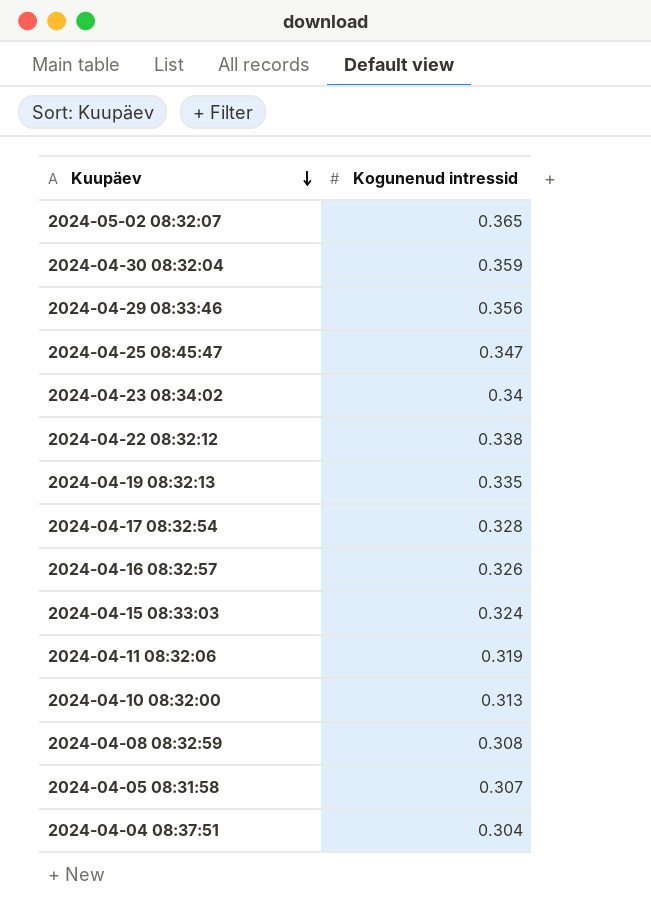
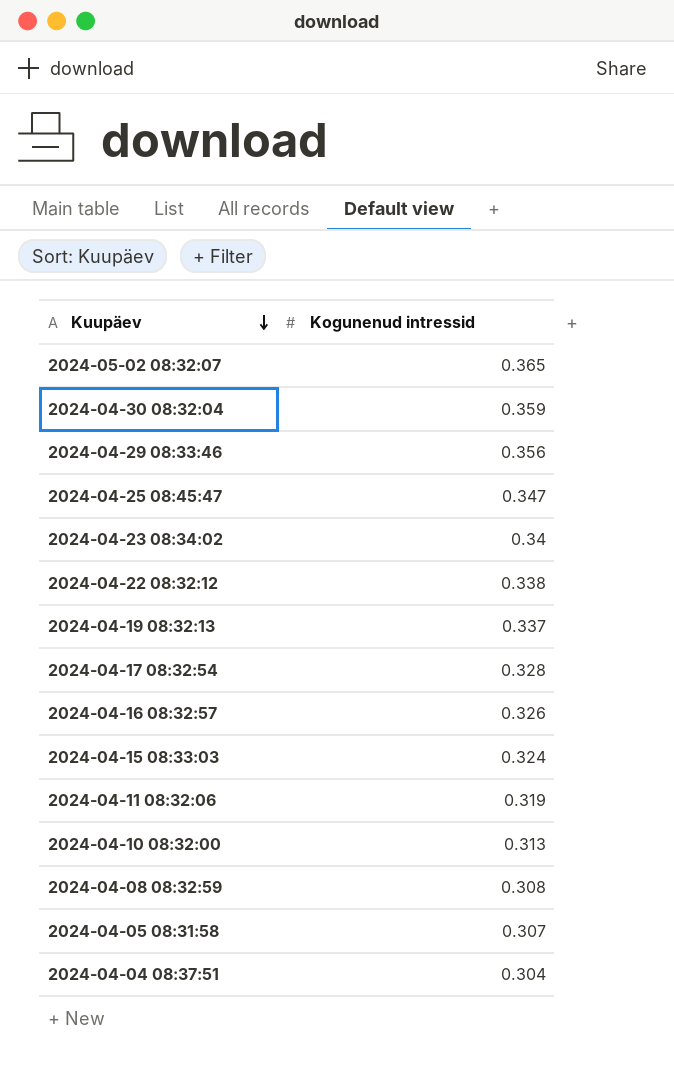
2024-04-19 08:32:13 | Kogunenud intressid: 0.335 -> 0.337

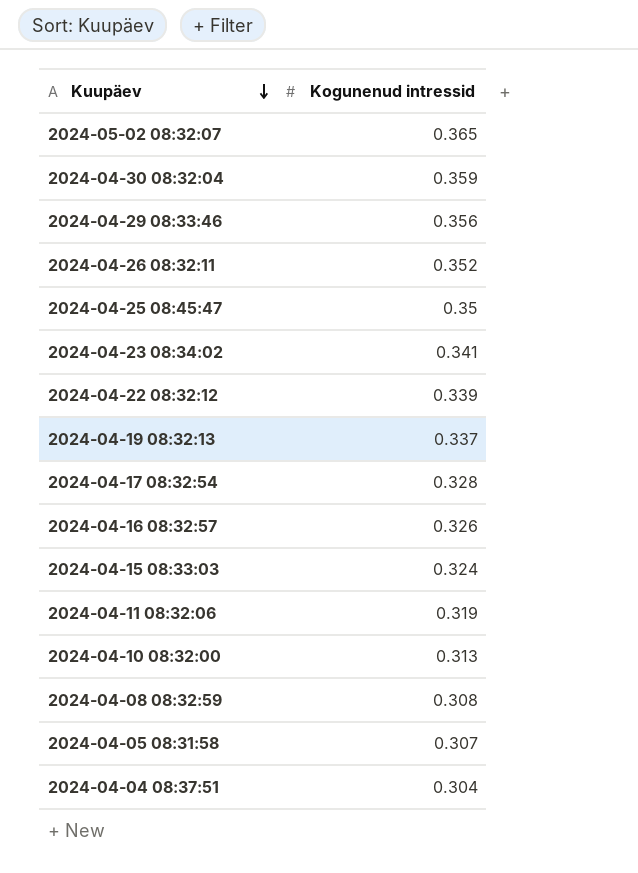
row 2024-04-26 08:32:11: none -> 0.352
2024-04-25 08:45:47 | Kogunenud intressid: 0.347 -> 0.35
2024-04-23 08:34:02 | Kogunenud intressid: 0.34 -> 0.341
2024-04-22 08:32:12 | Kogunenud intressid: 0.338 -> 0.339

